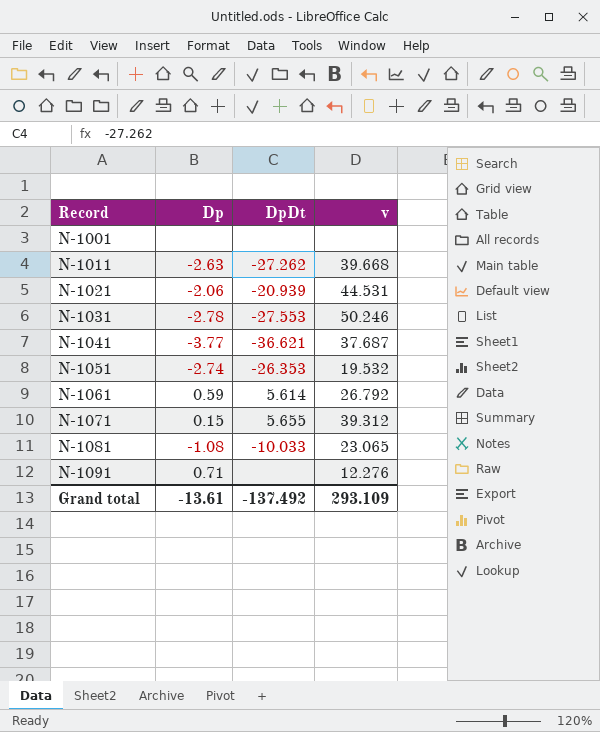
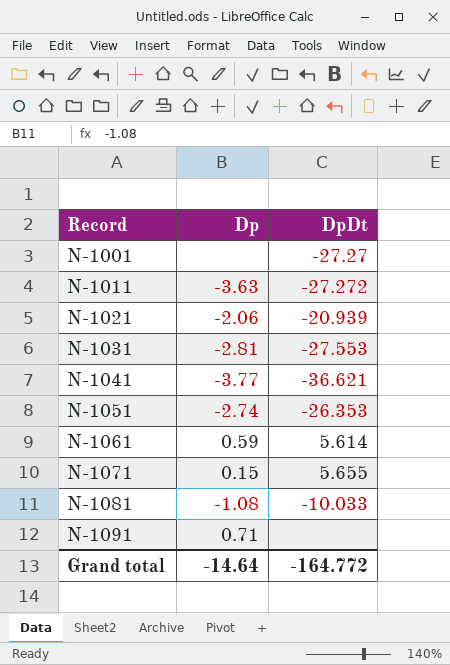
column v | position: 4 -> none
N-1001 | DpDt: none -> -27.27
N-1011 | Dp: -2.63 -> -3.63
N-1011 | DpDt: -27.262 -> -27.272
N-1031 | Dp: -2.78 -> -2.81
Grand total | Dp: -13.61 -> -14.64
Grand total | DpDt: -137.492 -> -164.772

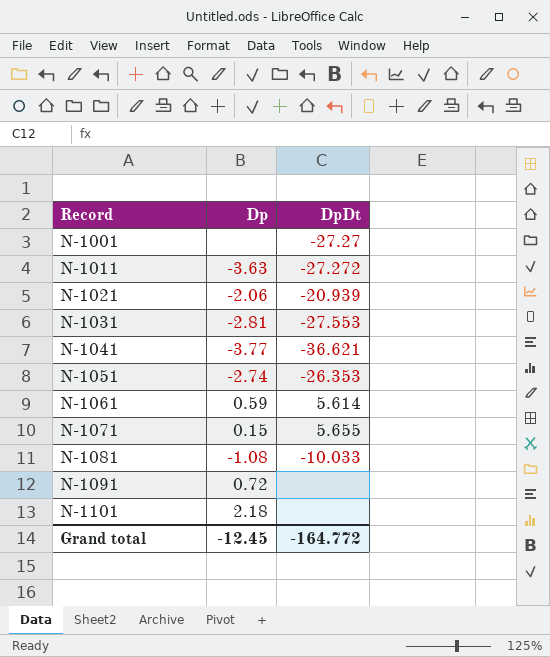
N-1091 | Dp: 0.71 -> 0.72
row N-1101: none -> 2.18 | none
Grand total | Dp: -14.64 -> -12.45

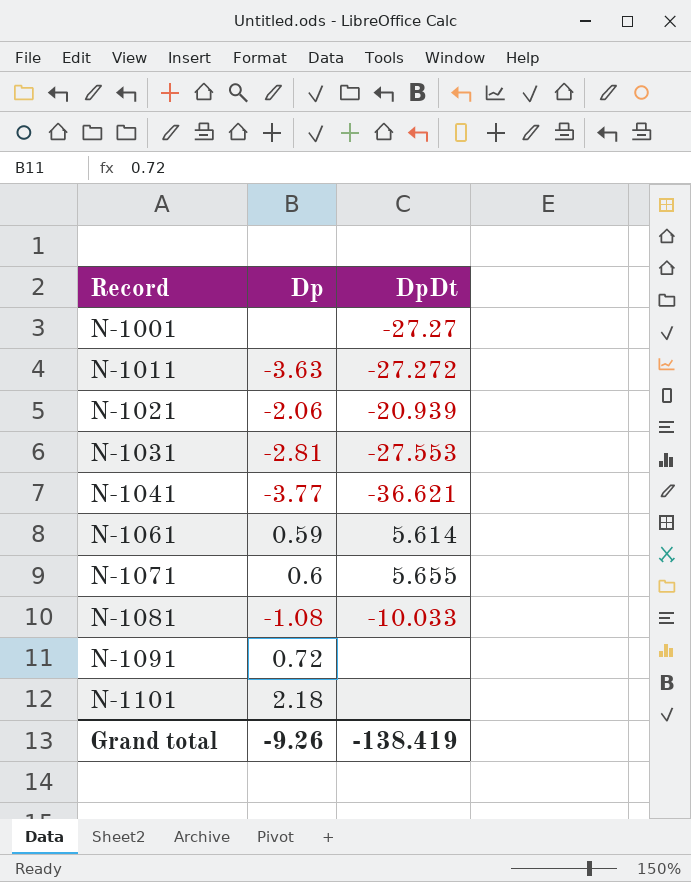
row N-1051: -2.74 | -26.353 -> none
N-1071 | Dp: 0.15 -> 0.6
Grand total | Dp: -12.45 -> -9.26
Grand total | DpDt: -164.772 -> -138.419

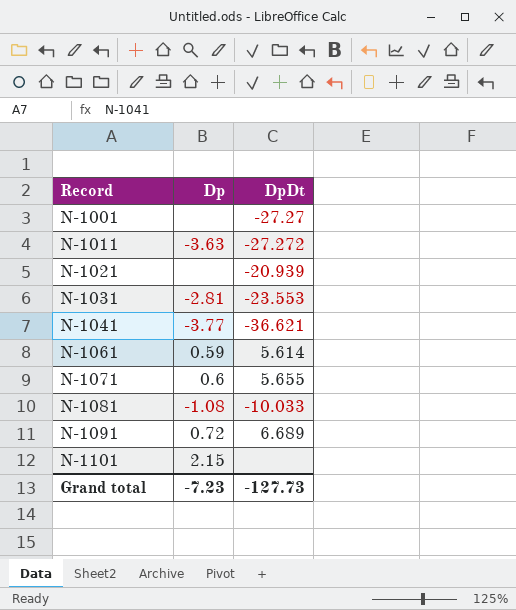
N-1021 | Dp: -2.06 -> none
N-1031 | DpDt: -27.553 -> -23.553
N-1091 | DpDt: none -> 6.689
N-1101 | Dp: 2.18 -> 2.15
Grand total | Dp: -9.26 -> -7.23
Grand total | DpDt: -138.419 -> -127.73

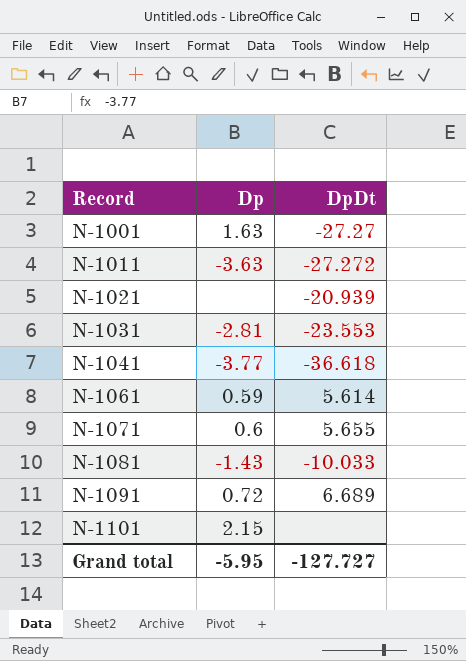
N-1001 | Dp: none -> 1.63
N-1041 | DpDt: -36.621 -> -36.618
N-1081 | Dp: -1.08 -> -1.43
Grand total | Dp: -7.23 -> -5.95
Grand total | DpDt: -127.73 -> -127.727

